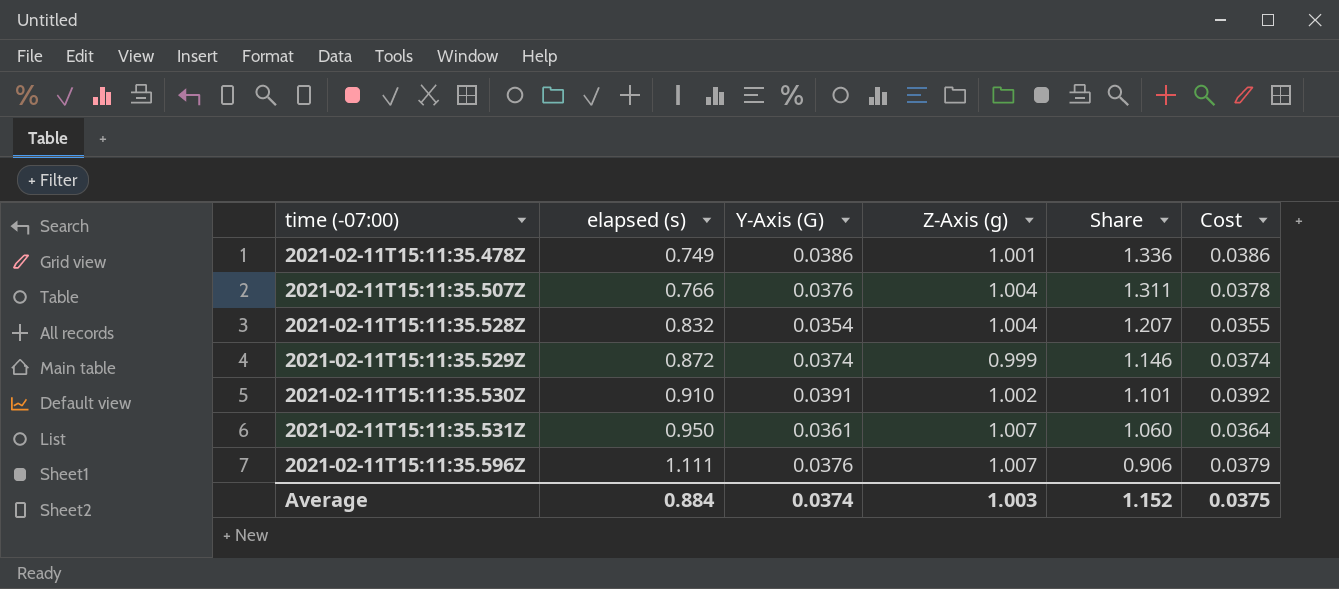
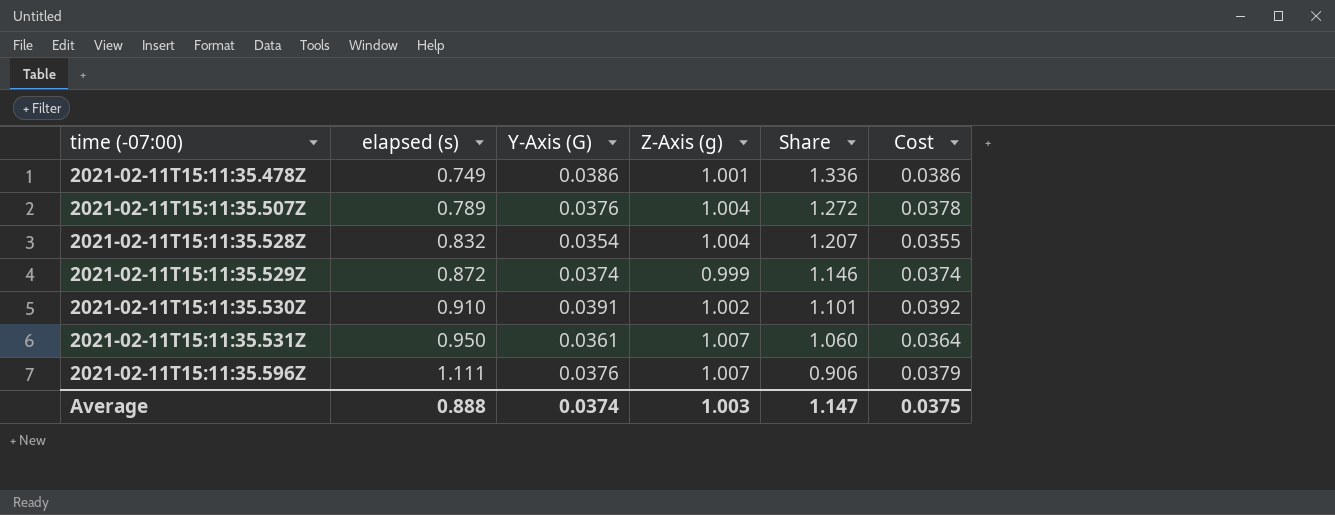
2021-02-11T15:11:35.507Z | elapsed (s): 0.766 -> 0.789
2021-02-11T15:11:35.507Z | Share: 1.311 -> 1.272
Average | elapsed (s): 0.884 -> 0.888
Average | Share: 1.152 -> 1.147

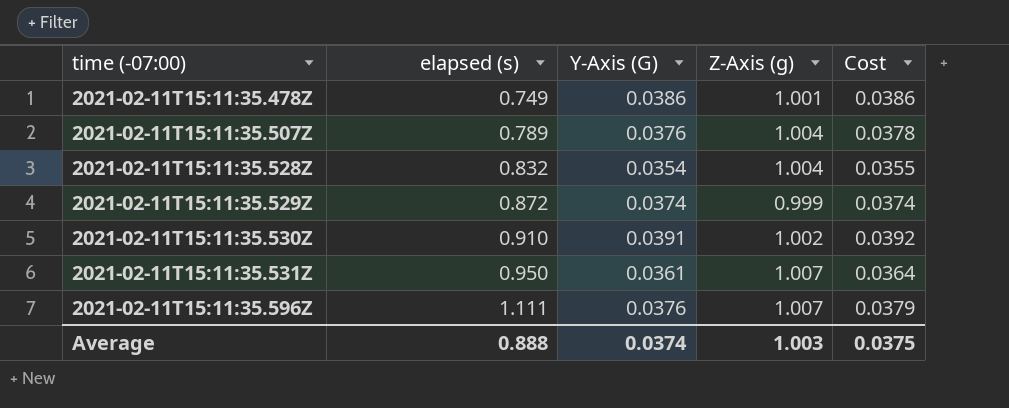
column Share | formula: [Z-Axis (g)] / [elapsed (s)] -> none

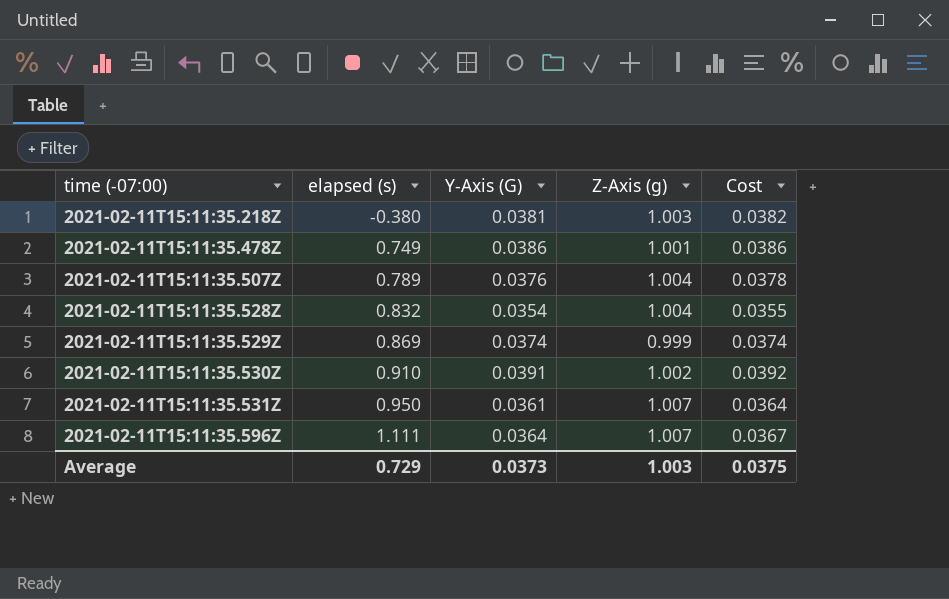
row 2021-02-11T15:11:35.218Z: none -> -0.380 | 0.0381 | 1.003 | 0.0382
2021-02-11T15:11:35.529Z | elapsed (s): 0.872 -> 0.869
2021-02-11T15:11:35.596Z | Y-Axis (G): 0.0376 -> 0.0364
2021-02-11T15:11:35.596Z | Cost: 0.0379 -> 0.0367
Average | elapsed (s): 0.888 -> 0.729
Average | Y-Axis (G): 0.0374 -> 0.0373

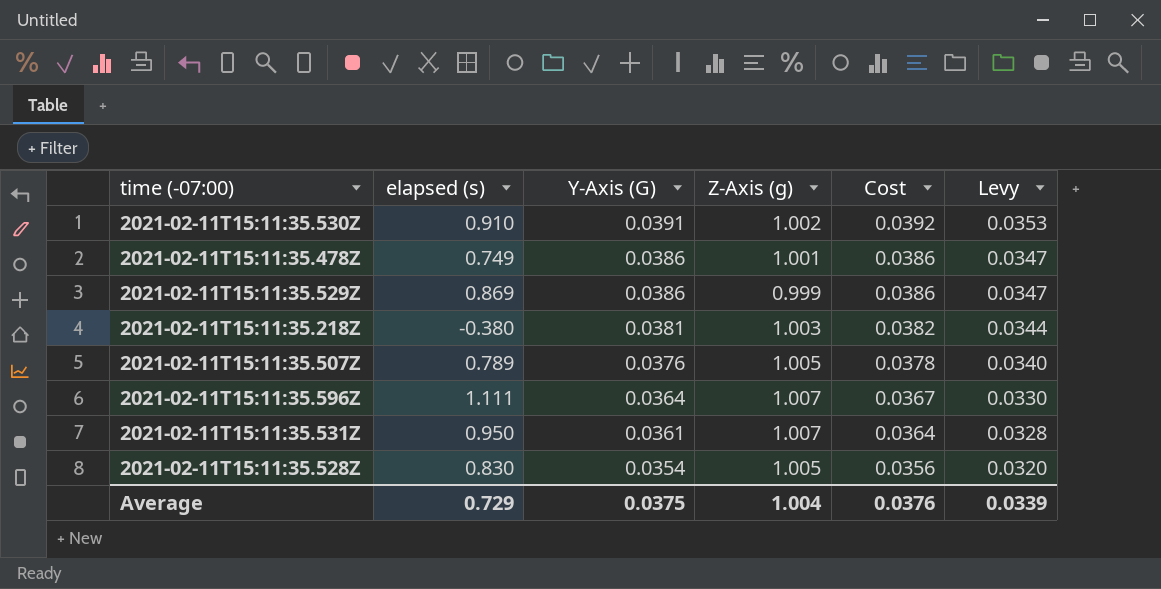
row order: time (-07:00) ascending -> Y-Axis (G) descending
column Levy | formula: none -> [Cost] * 0.9
2021-02-11T15:11:35.529Z | Y-Axis (G): 0.0374 -> 0.0386
2021-02-11T15:11:35.529Z | Cost: 0.0374 -> 0.0386
2021-02-11T15:11:35.507Z | Z-Axis (g): 1.004 -> 1.005
2021-02-11T15:11:35.528Z | elapsed (s): 0.832 -> 0.830
2021-02-11T15:11:35.528Z | Z-Axis (g): 1.004 -> 1.005
2021-02-11T15:11:35.528Z | Cost: 0.0355 -> 0.0356
Average | Y-Axis (G): 0.0373 -> 0.0375
Average | Z-Axis (g): 1.003 -> 1.004
Average | Cost: 0.0375 -> 0.0376

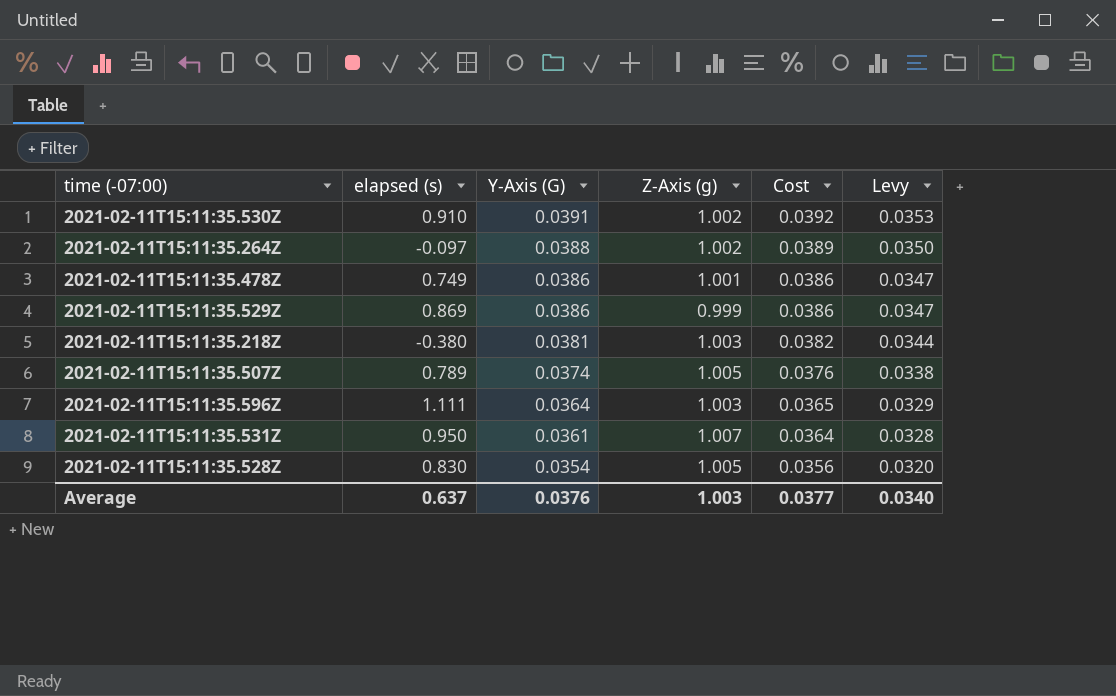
row 2021-02-11T15:11:35.264Z: none -> -0.097 | 0.0388 | 1.002 | 0.0389 | 0.0350
2021-02-11T15:11:35.507Z | Y-Axis (G): 0.0376 -> 0.0374
2021-02-11T15:11:35.507Z | Cost: 0.0378 -> 0.0376
2021-02-11T15:11:35.507Z | Levy: 0.0340 -> 0.0338
2021-02-11T15:11:35.596Z | Z-Axis (g): 1.007 -> 1.003
2021-02-11T15:11:35.596Z | Cost: 0.0367 -> 0.0365
2021-02-11T15:11:35.596Z | Levy: 0.0330 -> 0.0329
Average | elapsed (s): 0.729 -> 0.637
Average | Y-Axis (G): 0.0375 -> 0.0376
Average | Z-Axis (g): 1.004 -> 1.003
Average | Cost: 0.0376 -> 0.0377
Average | Levy: 0.0339 -> 0.0340

